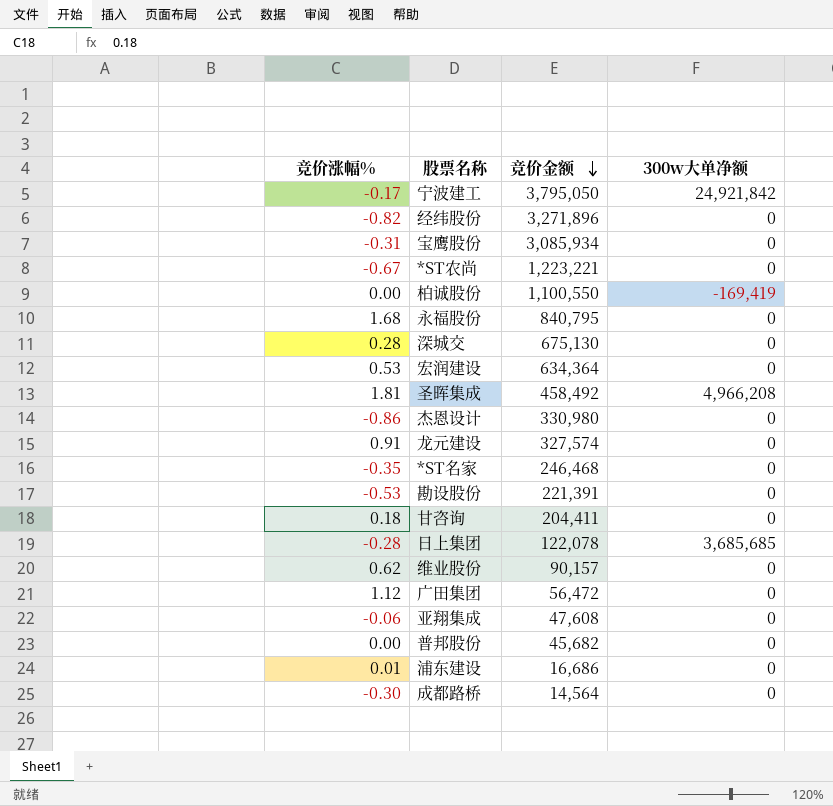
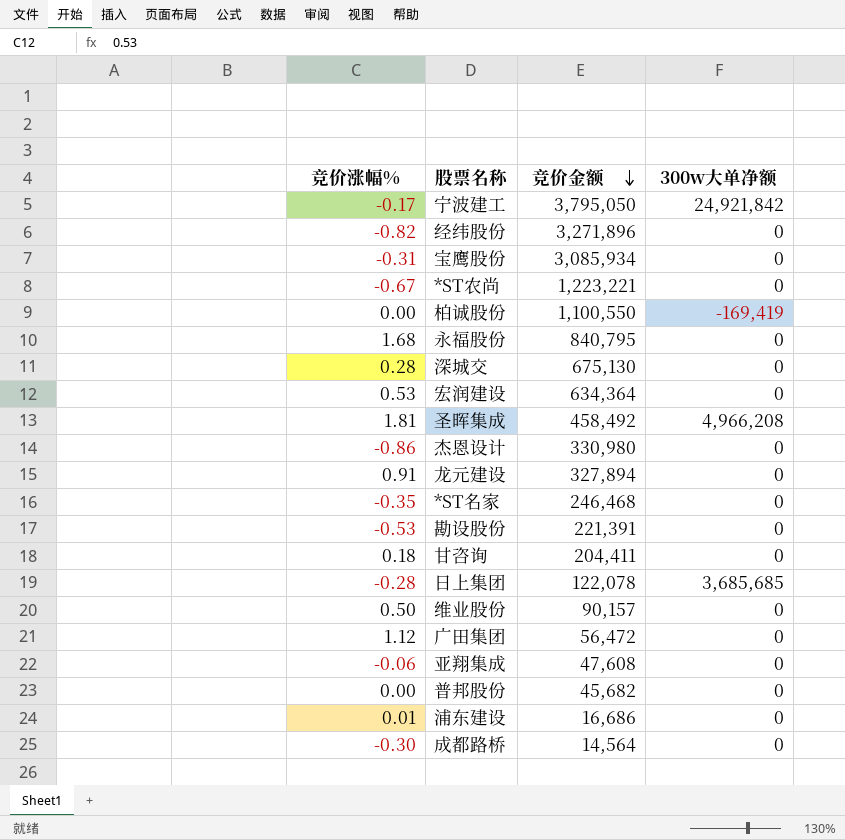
龙元建设 | 竞价金额: 327,574 -> 327,894
维业股份 | 竞价涨幅%: 0.62 -> 0.50

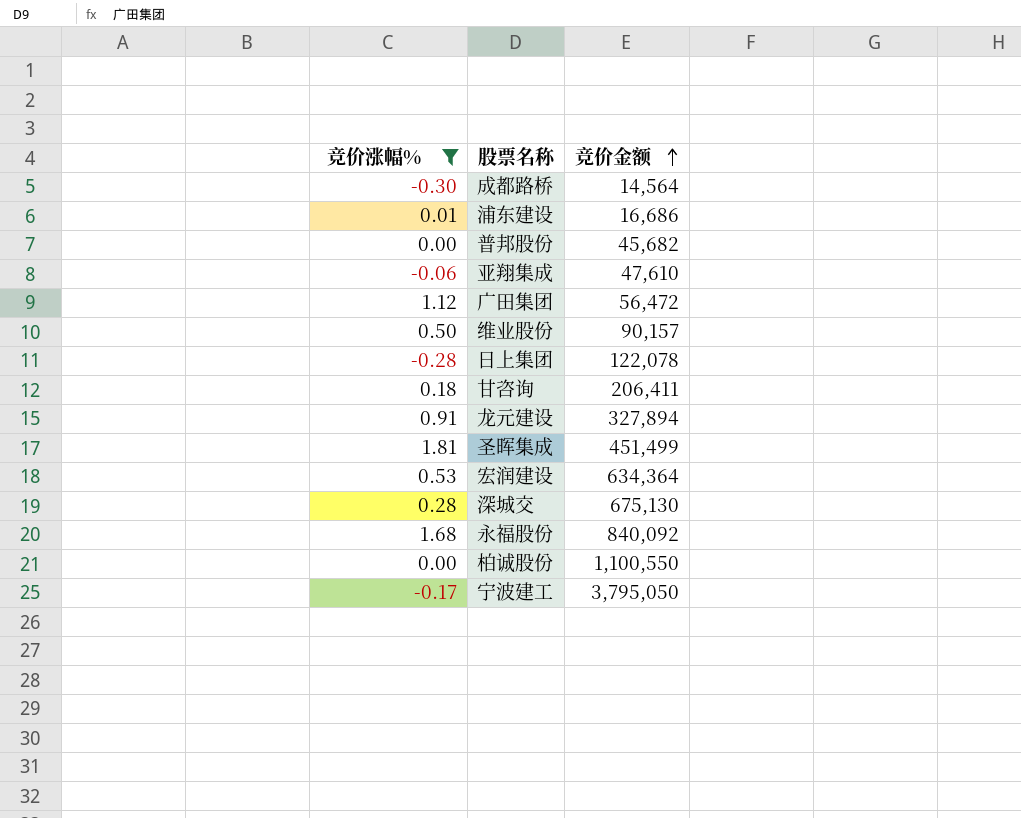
filter: none -> 竞价涨幅% >= -0.30
row order: 竞价金额 descending -> 竞价金额 ascending
column 300w大单净额 | position: 4 -> none
亚翔集成 | 竞价金额: 47,608 -> 47,610
甘咨询 | 竞价金额: 204,411 -> 206,411
圣晖集成 | 竞价金额: 458,492 -> 451,499
永福股份 | 竞价金额: 840,795 -> 840,092

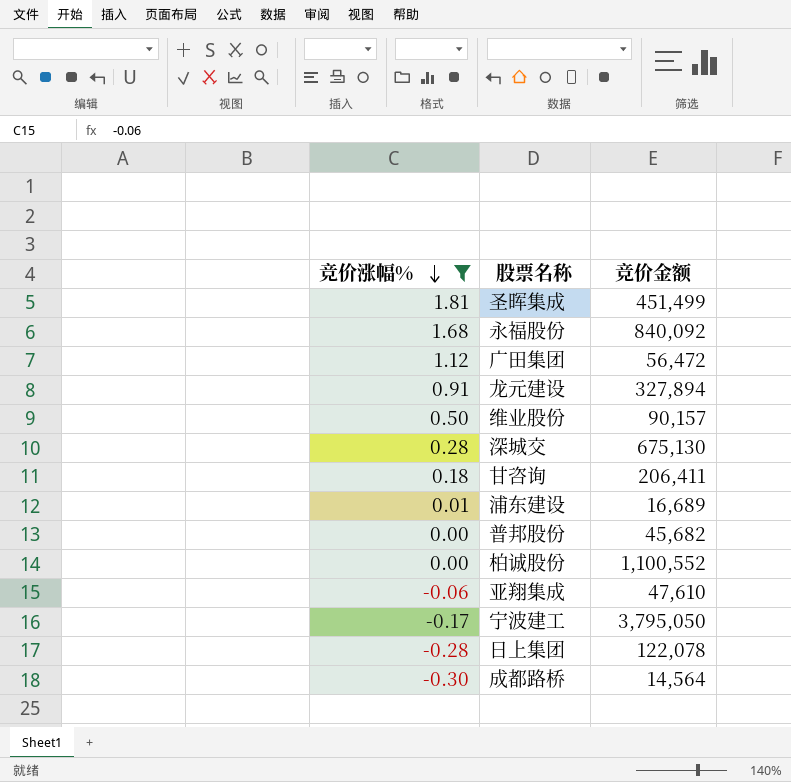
row order: 竞价金额 ascending -> 竞价涨幅% descending
row 宏润建设: 0.53 | 634,364 -> none
浦东建设 | 竞价金额: 16,686 -> 16,689
柏诚股份 | 竞价金额: 1,100,550 -> 1,100,552

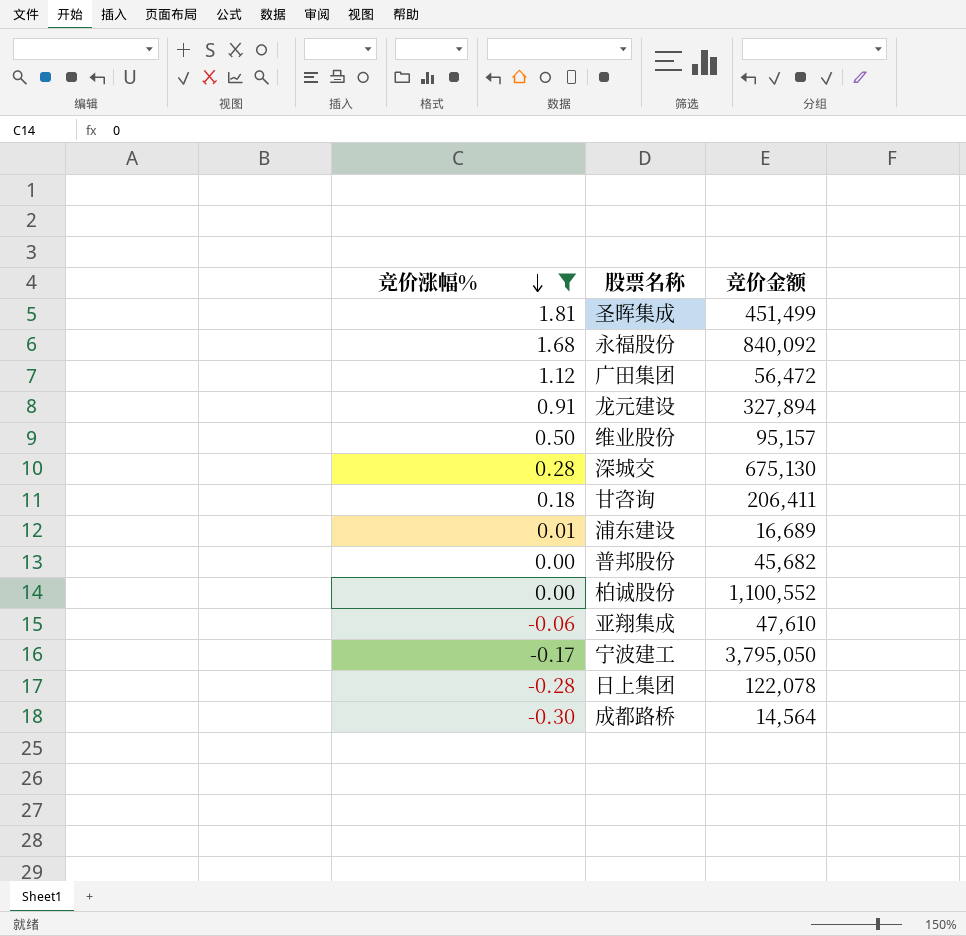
维业股份 | 竞价金额: 90,157 -> 95,157

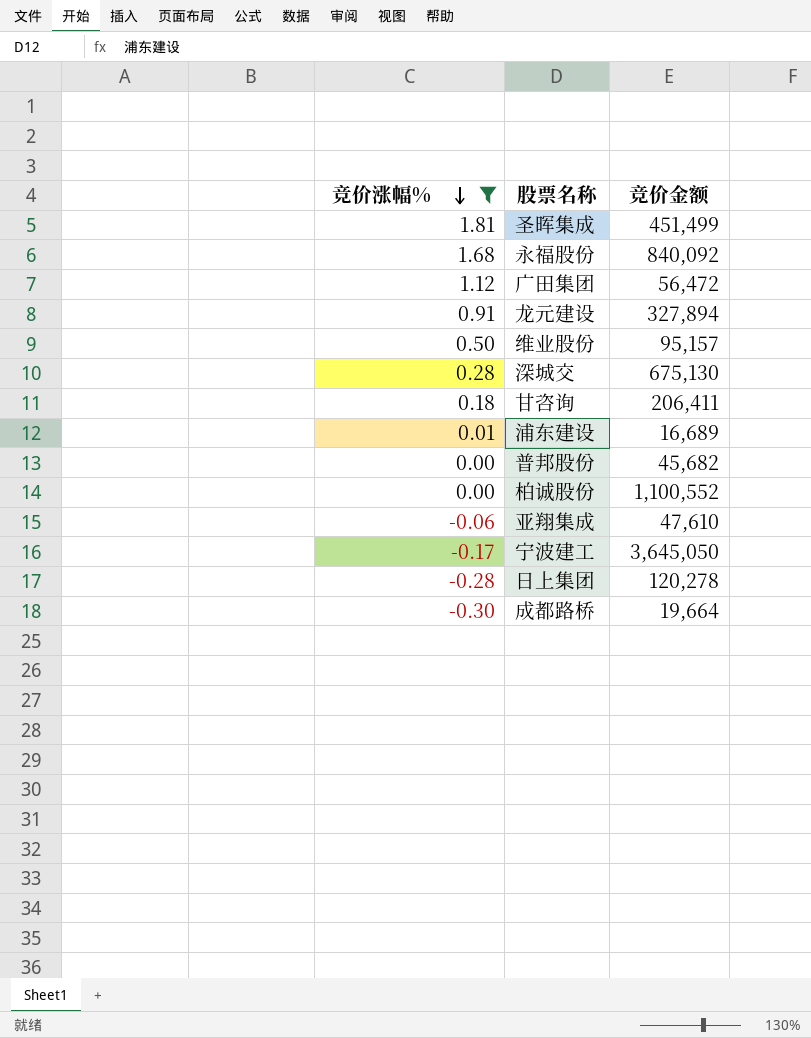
宁波建工 | 竞价金额: 3,795,050 -> 3,645,050
日上集团 | 竞价金额: 122,078 -> 120,278
成都路桥 | 竞价金额: 14,564 -> 19,664

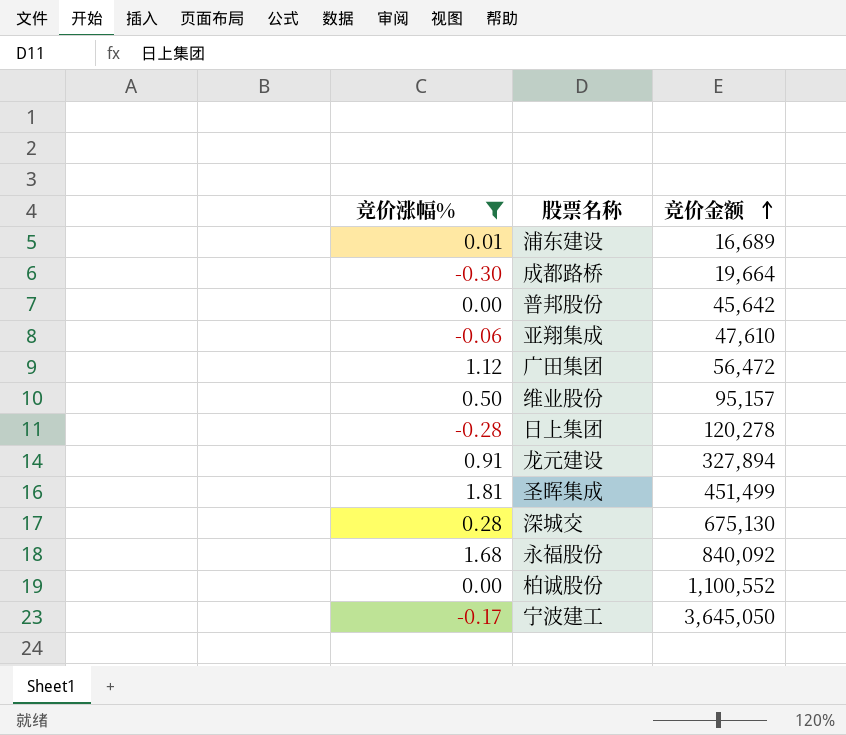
row order: 竞价涨幅% descending -> 竞价金额 ascending
row 甘咨询: 0.18 | 206,411 -> none
普邦股份 | 竞价金额: 45,682 -> 45,642

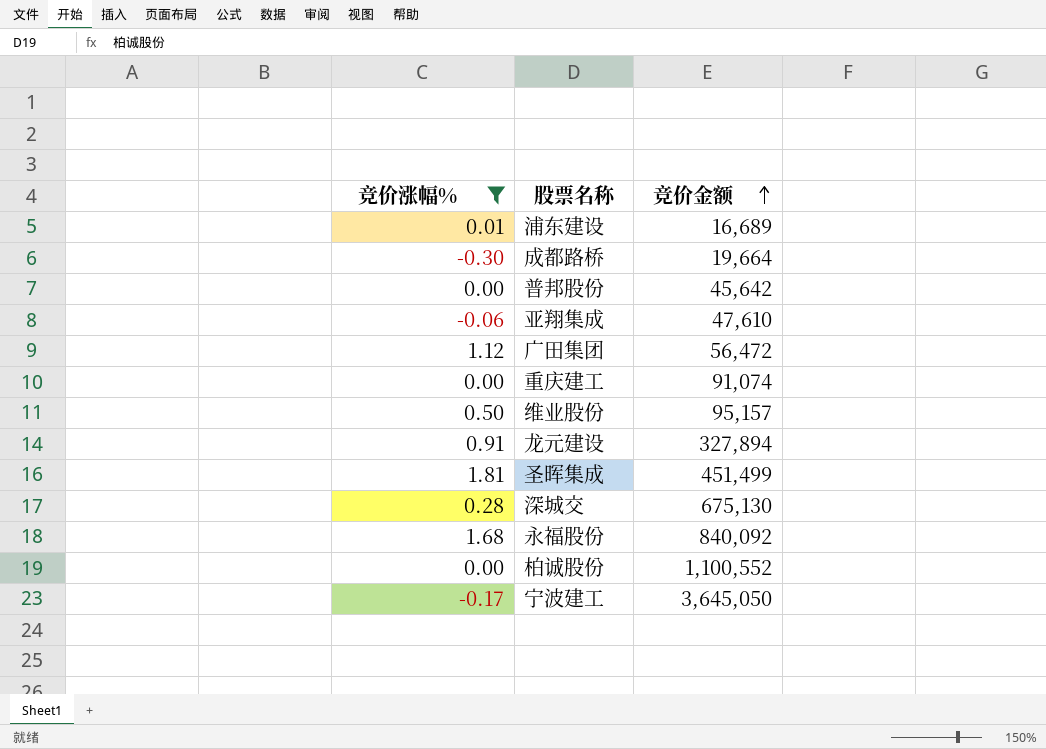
row 日上集团: -0.28 | 120,278 -> none
row 重庆建工: none -> 0.00 | 91,074

